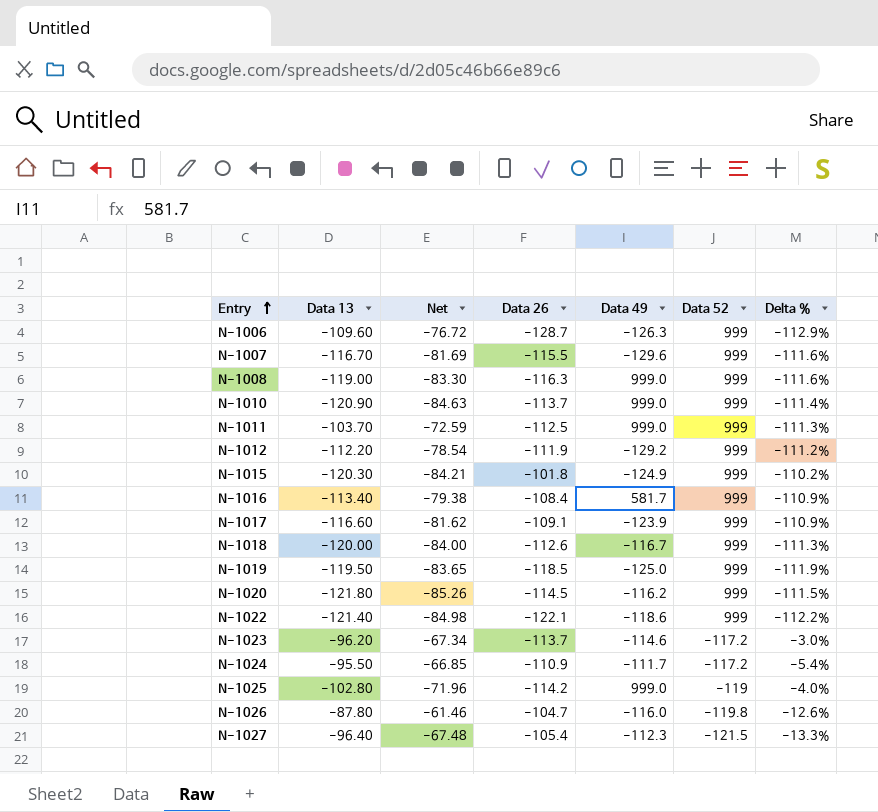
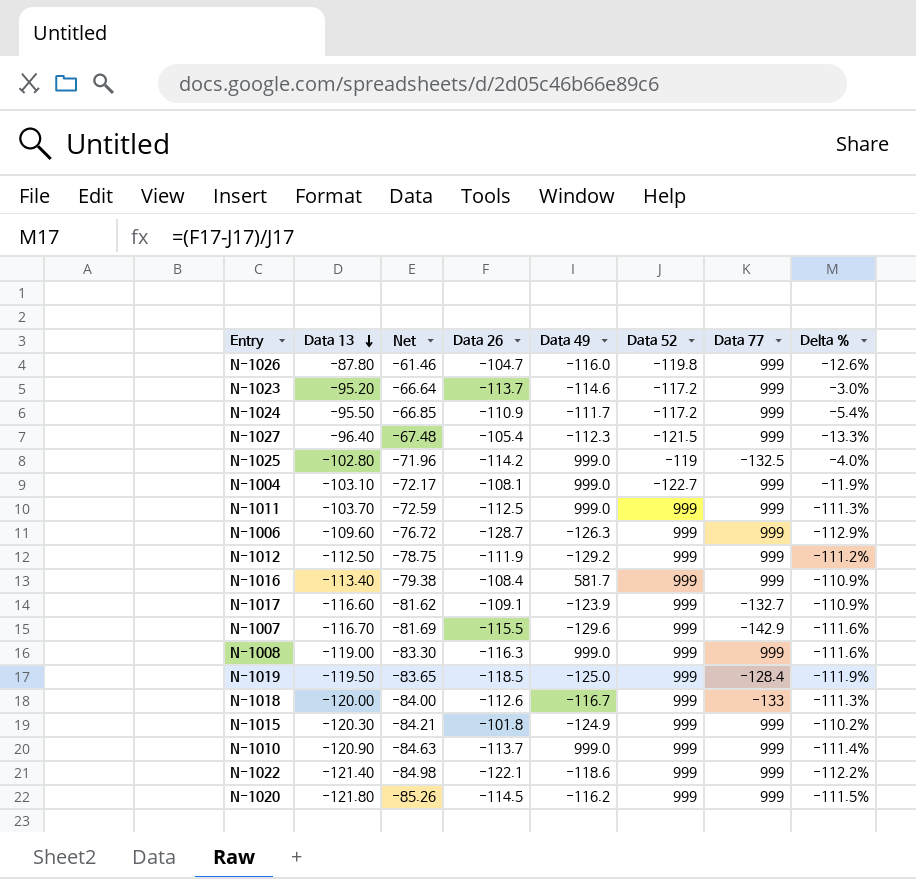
row order: Entry ascending -> Data 13 descending
column Data 77 | position: none -> 7
N-1023 | Data 13: -96.20 -> -95.20
N-1023 | Net: -67.34 -> -66.64
row N-1004: none -> -103.10 | -72.17 | -108.1 | 999.0 | -122.7 | 999 | -11.9%
N-1012 | Data 13: -112.20 -> -112.50
N-1012 | Net: -78.54 -> -78.75

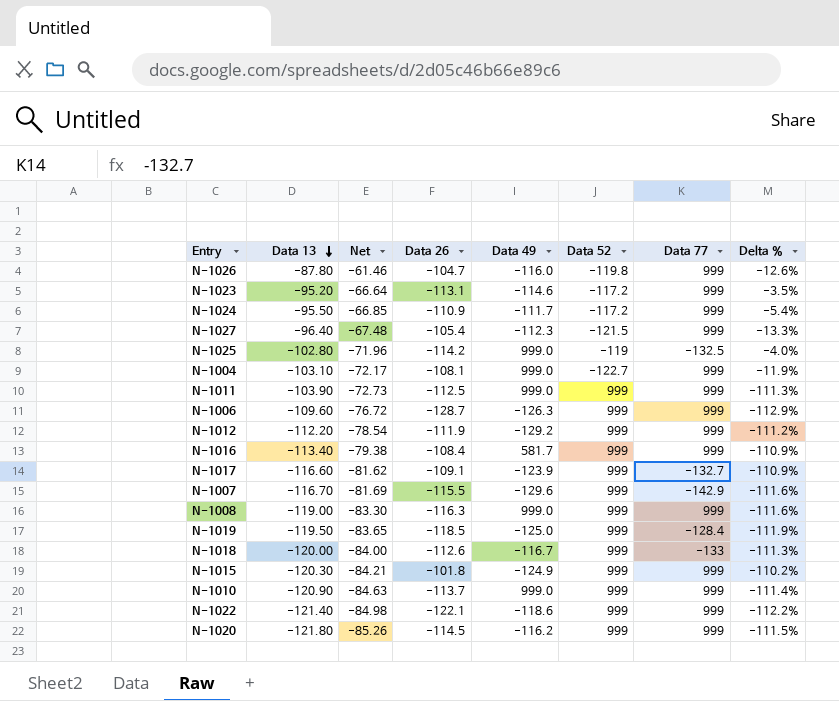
N-1023 | Data 26: -113.7 -> -113.1
N-1023 | Delta %: -3.0% -> -3.5%
N-1011 | Data 13: -103.70 -> -103.90
N-1011 | Net: -72.59 -> -72.73
N-1012 | Data 13: -112.50 -> -112.20
N-1012 | Net: -78.75 -> -78.54

